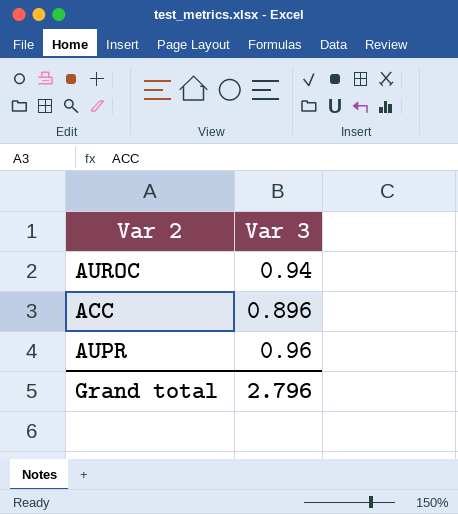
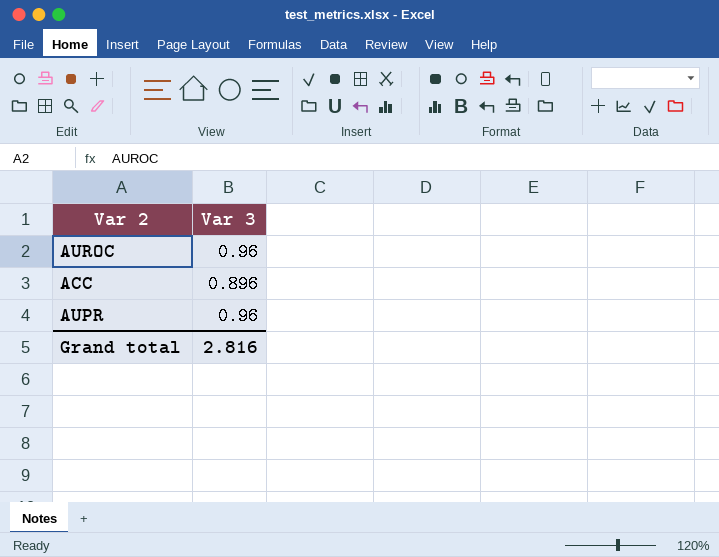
AUROC | Var 3: 0.94 -> 0.96
Grand total | Var 3: 2.796 -> 2.816

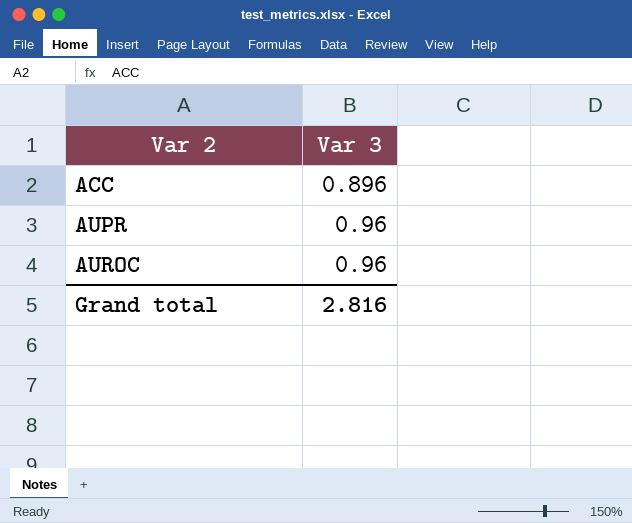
row order: none -> Var 2 ascending

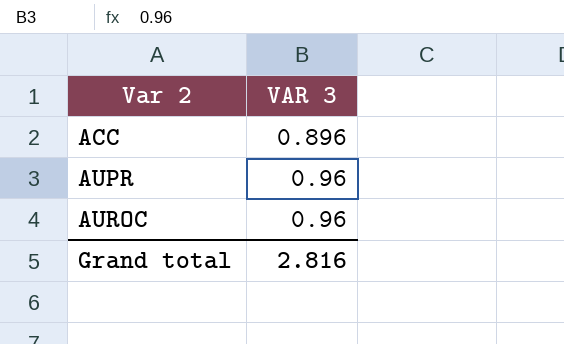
column name: Var 3 -> VAR 3

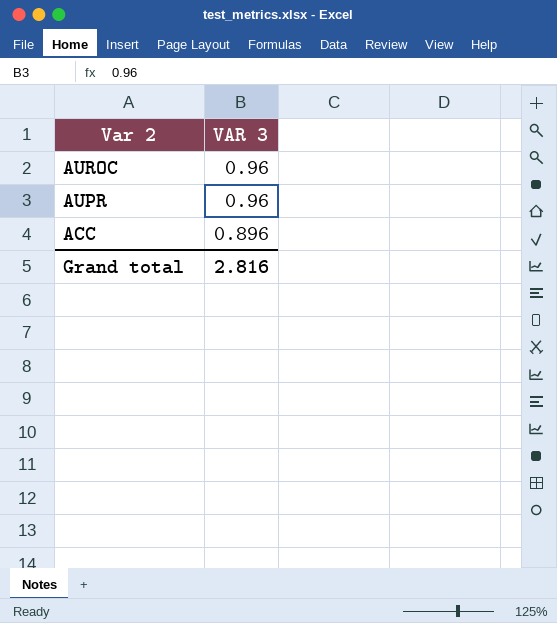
row order: Var 2 ascending -> Var 2 descending

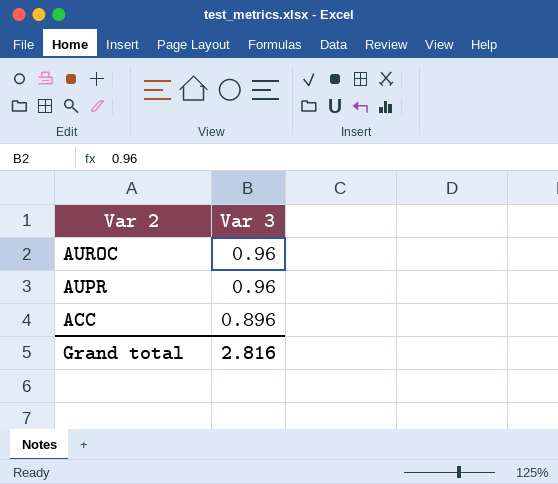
column name: VAR 3 -> Var 3

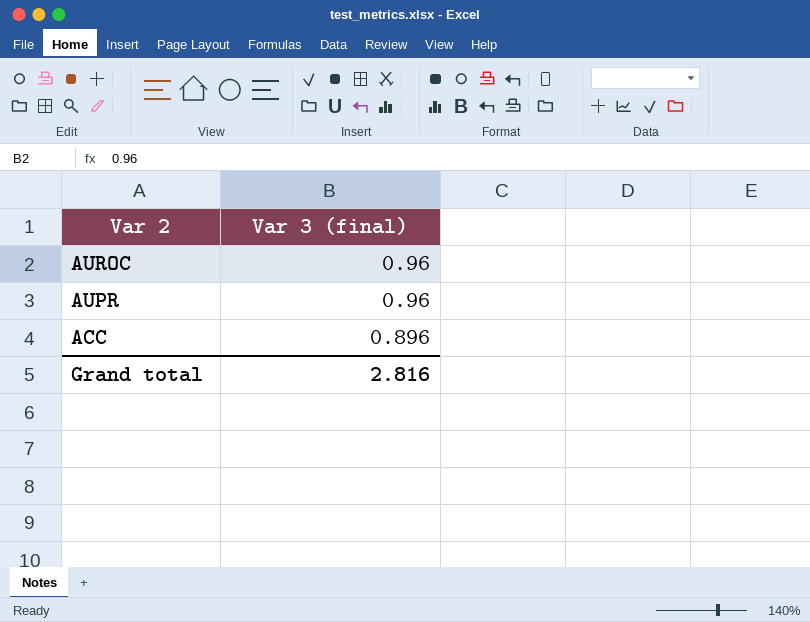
column name: Var 3 -> Var 3 (final)

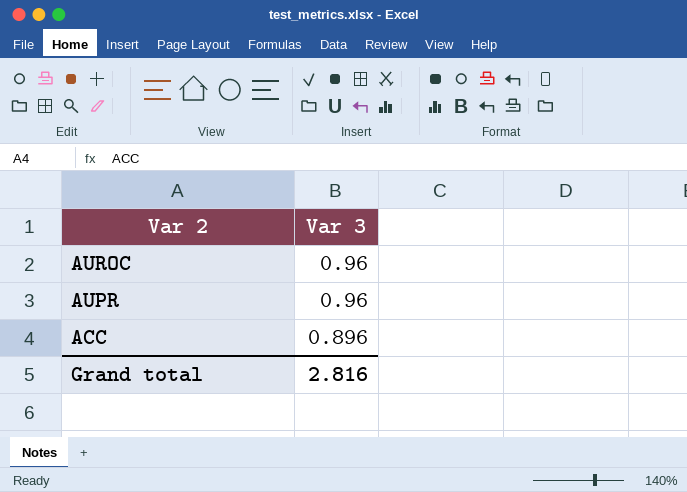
column name: Var 3 (final) -> Var 3

